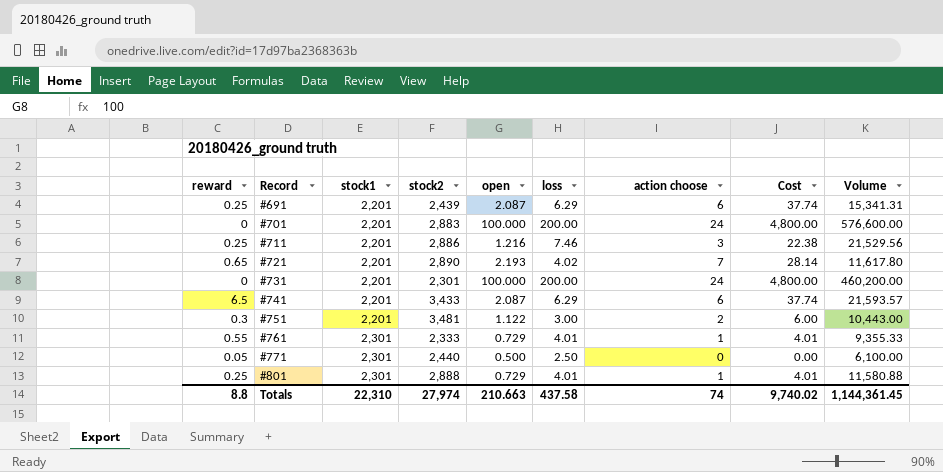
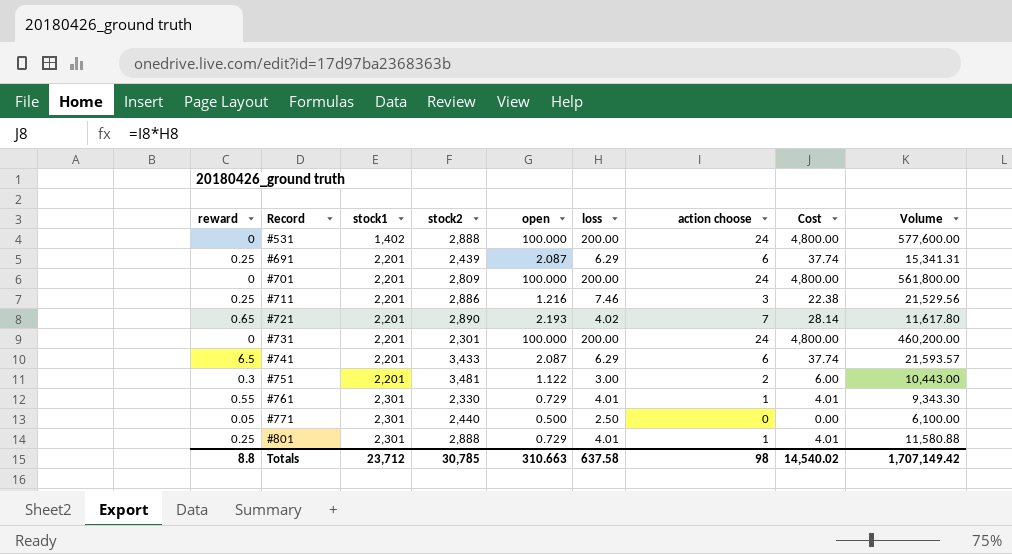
row #531: none -> 0 | 1,402 | 2,888 | 100.000 | 200.00 | 24 | 4,800.00 | 577,600.00
#701 | stock2: 2,883 -> 2,809
#701 | Volume: 576,600.00 -> 561,800.00
#761 | stock2: 2,333 -> 2,330
#761 | Volume: 9,355.33 -> 9,343.30
Totals | stock1: 22,310 -> 23,712
Totals | stock2: 27,974 -> 30,785
Totals | open: 210.663 -> 310.663
Totals | loss: 437.58 -> 637.58
Totals | action choose: 74 -> 98
Totals | Cost: 9,740.02 -> 14,540.02
Totals | Volume: 1,144,361.45 -> 1,707,149.42

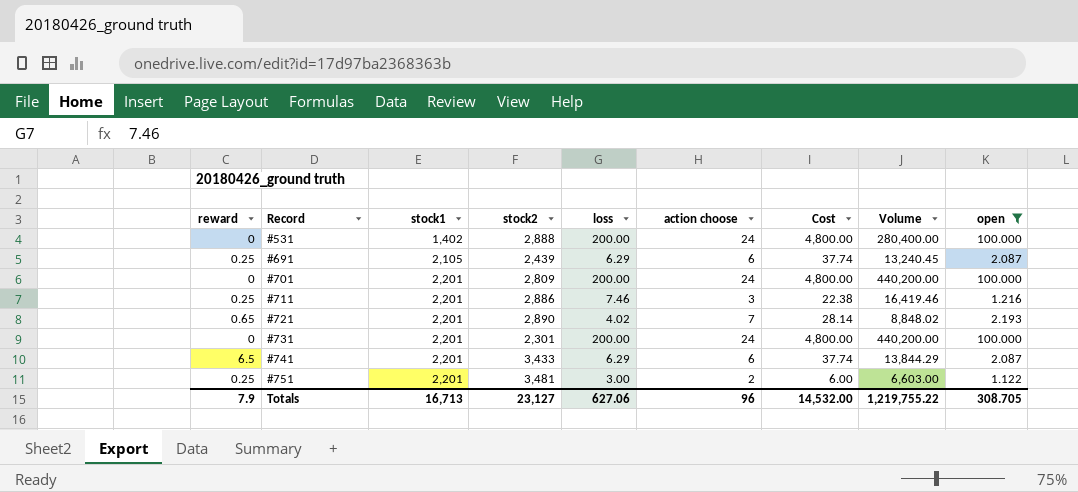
filter: none -> open >= 1.122
column Volume | formula: [stock2] * [loss] -> [stock1] * [loss]
column open | position: 5 -> 9
#691 | stock1: 2,201 -> 2,105
#751 | reward: 0.3 -> 0.25
Totals | reward: 8.8 -> 7.9
Totals | stock1: 23,712 -> 16,713
Totals | stock2: 30,785 -> 23,127
Totals | loss: 637.58 -> 627.06
Totals | action choose: 98 -> 96
Totals | Cost: 14,540.02 -> 14,532.00
Totals | Volume: 1,707,149.42 -> 1,219,755.22
Totals | open: 310.663 -> 308.705

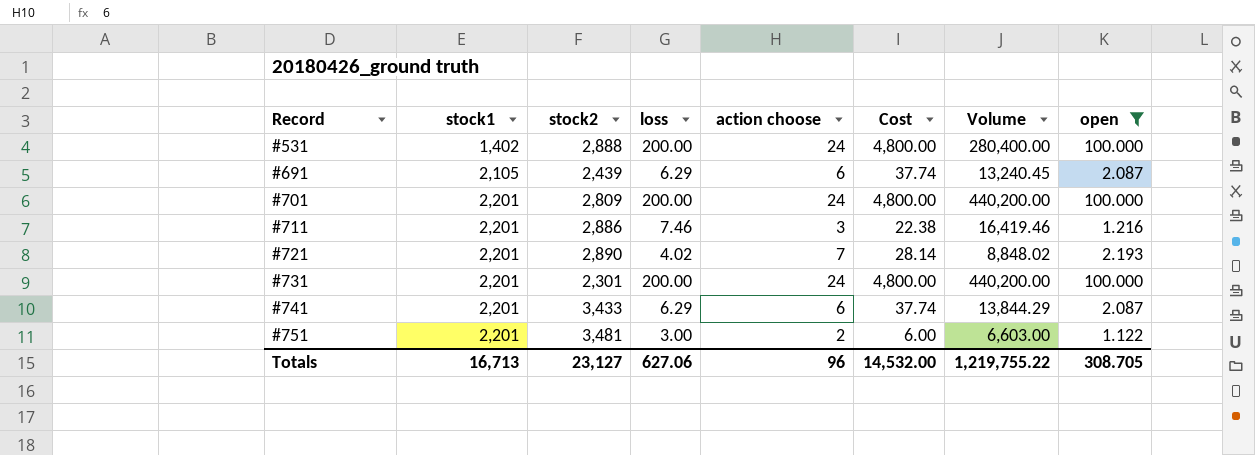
column reward | position: 1 -> none

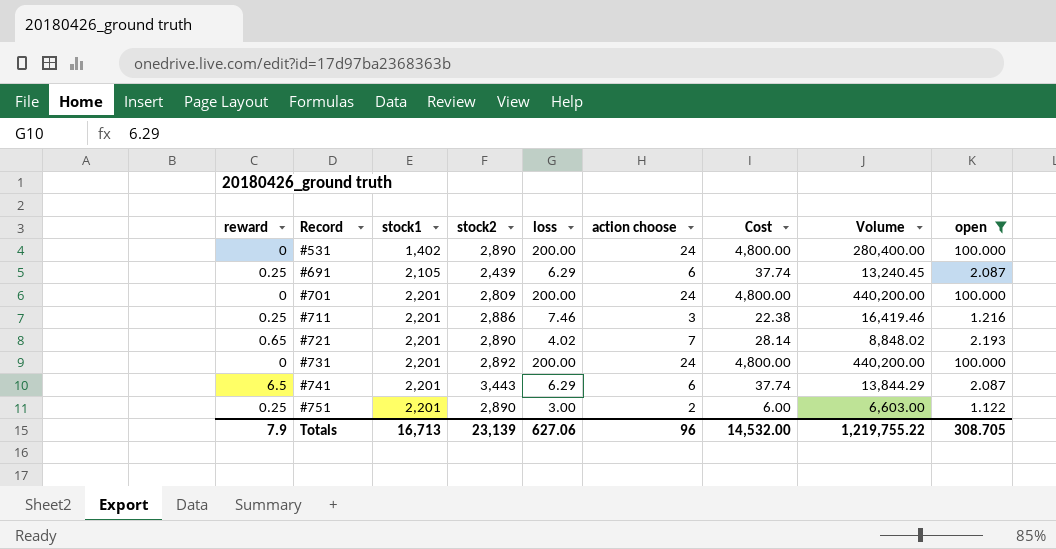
column reward | position: none -> 1
#531 | stock2: 2,888 -> 2,890
#731 | stock2: 2,301 -> 2,892
#741 | stock2: 3,433 -> 3,443
#751 | stock2: 3,481 -> 2,890
Totals | stock2: 23,127 -> 23,139

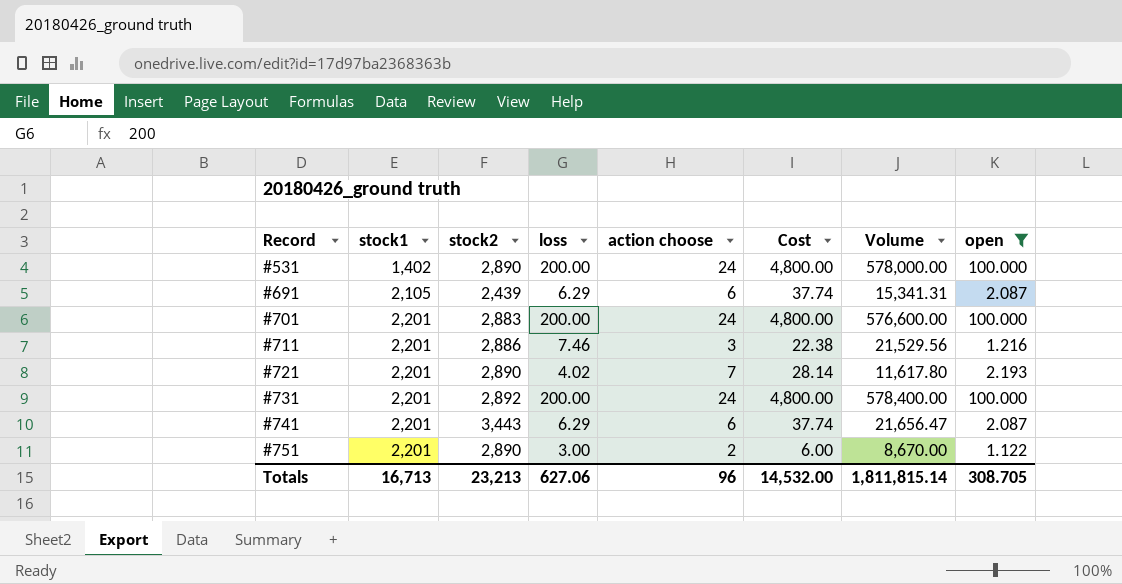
column reward | position: 1 -> none
column Volume | formula: [stock1] * [loss] -> [stock2] * [loss]
#701 | stock2: 2,809 -> 2,883
Totals | stock2: 23,139 -> 23,213
Totals | Volume: 1,219,755.22 -> 1,811,815.14

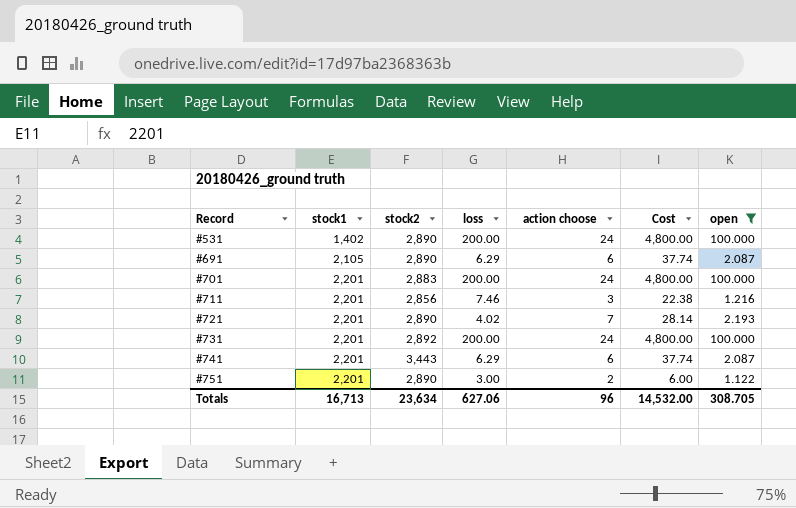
column Volume | formula: [stock2] * [loss] -> none
#691 | stock2: 2,439 -> 2,890
#711 | stock2: 2,886 -> 2,856
Totals | stock2: 23,213 -> 23,634

